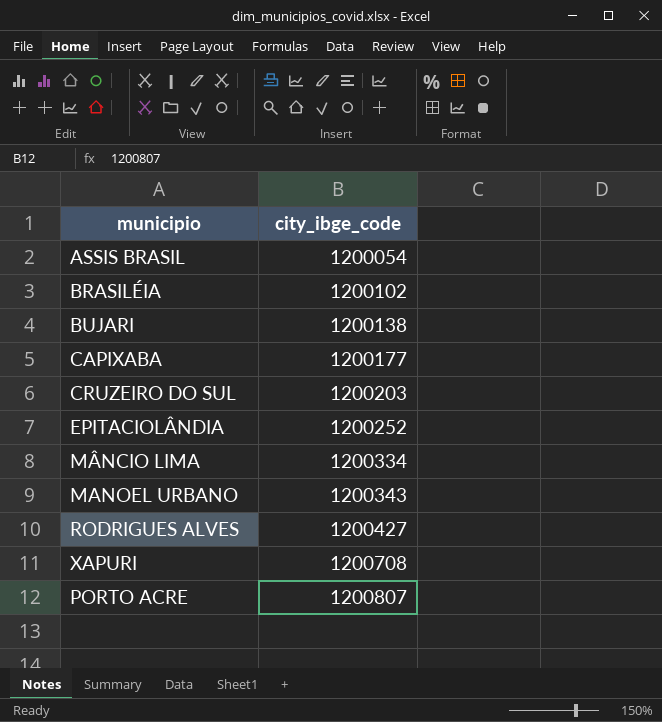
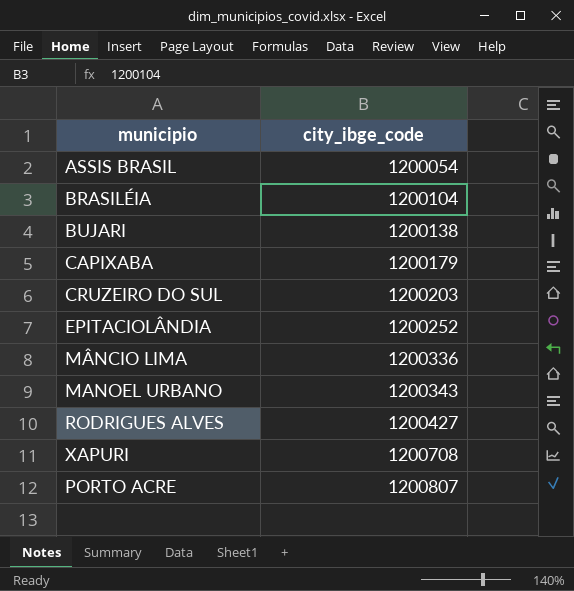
BRASILÉIA | city_ibge_code: 1200102 -> 1200104
CAPIXABA | city_ibge_code: 1200177 -> 1200179
MÂNCIO LIMA | city_ibge_code: 1200334 -> 1200336

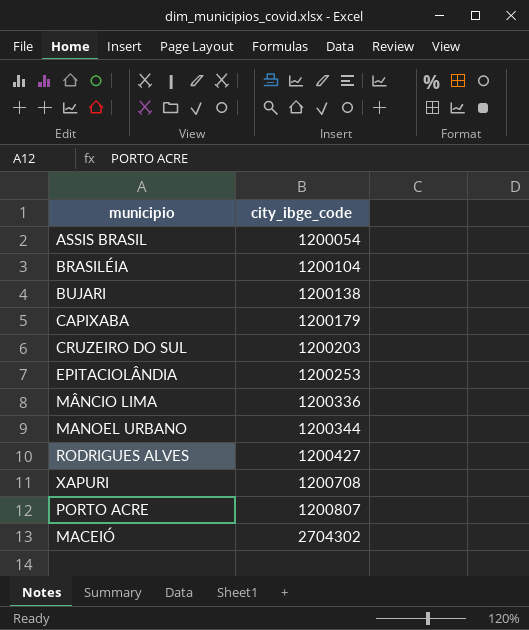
EPITACIOLÂNDIA | city_ibge_code: 1200252 -> 1200253
MANOEL URBANO | city_ibge_code: 1200343 -> 1200344
row MACEIÓ: none -> 2704302

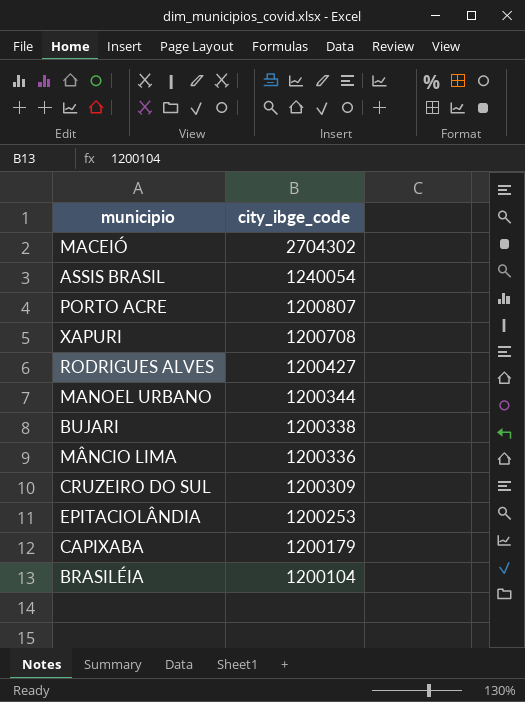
row order: city_ibge_code ascending -> city_ibge_code descending
ASSIS BRASIL | city_ibge_code: 1200054 -> 1240054
BUJARI | city_ibge_code: 1200138 -> 1200338
CRUZEIRO DO SUL | city_ibge_code: 1200203 -> 1200309

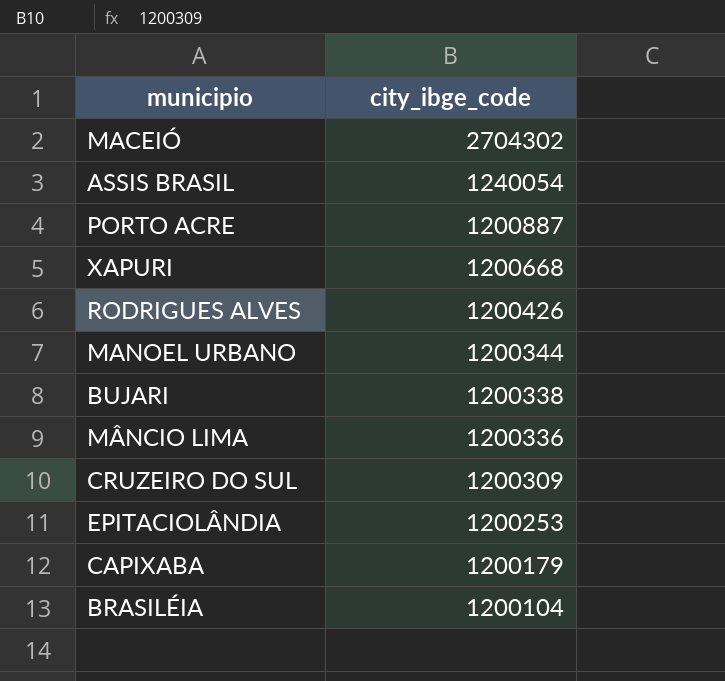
PORTO ACRE | city_ibge_code: 1200807 -> 1200887
XAPURI | city_ibge_code: 1200708 -> 1200668
RODRIGUES ALVES | city_ibge_code: 1200427 -> 1200426

